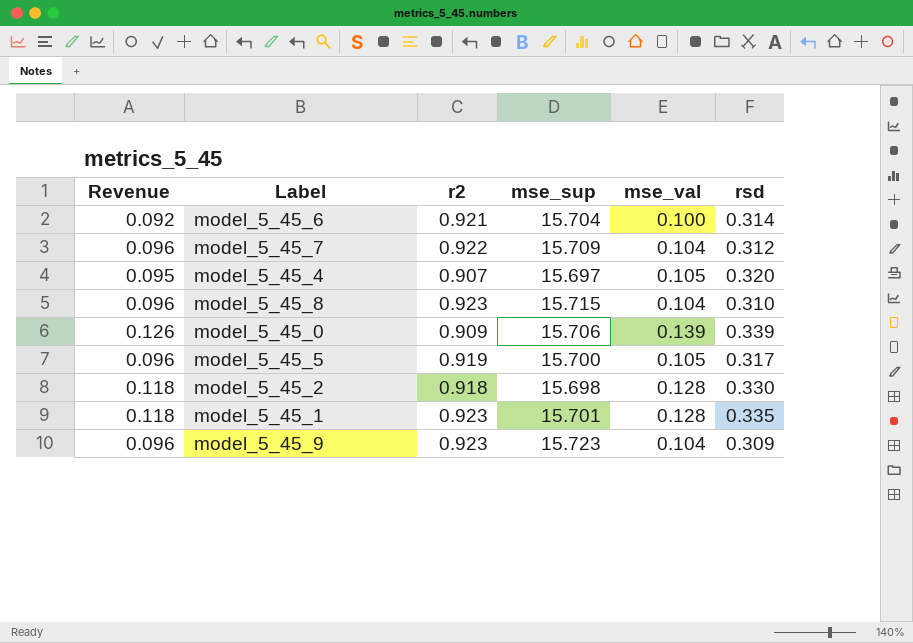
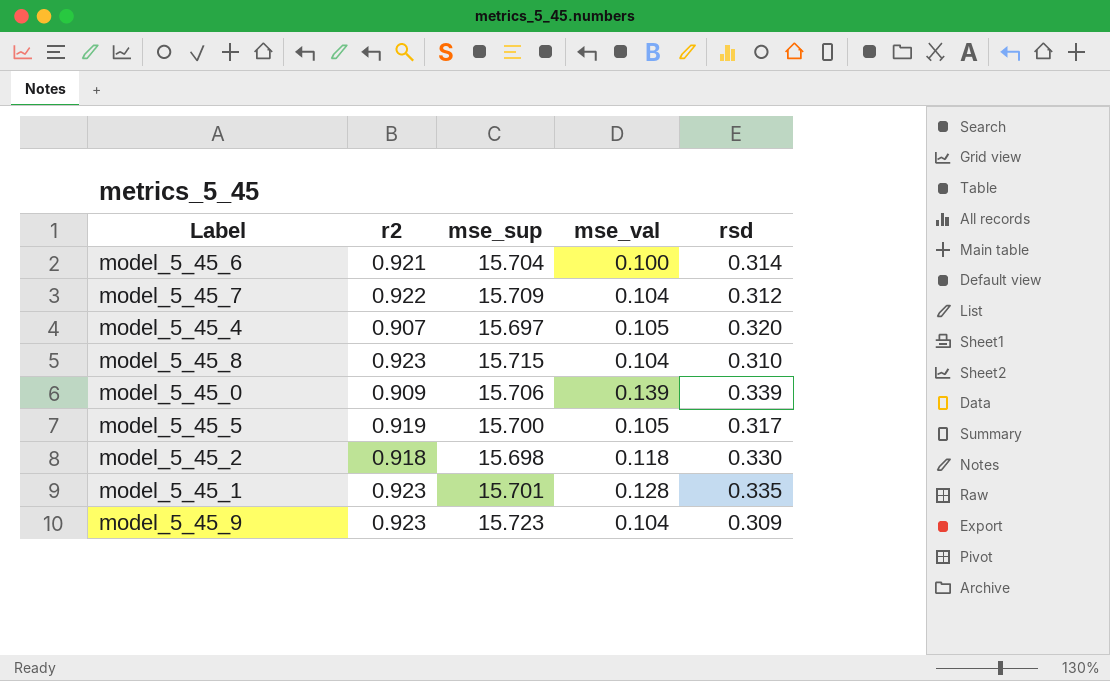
column Revenue | formula: [r2] * [mse_val] -> none
model_5_45_2 | mse_val: 0.128 -> 0.118

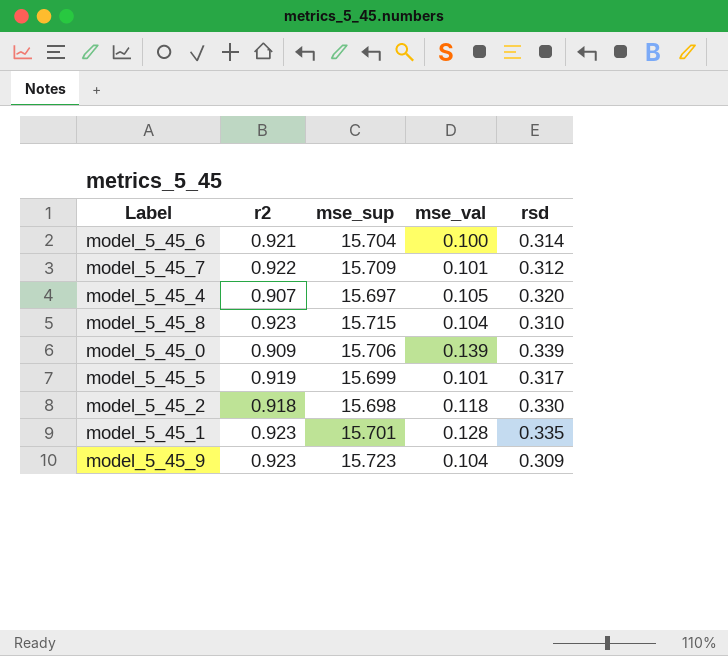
model_5_45_7 | mse_val: 0.104 -> 0.101
model_5_45_5 | mse_sup: 15.700 -> 15.699
model_5_45_5 | mse_val: 0.105 -> 0.101

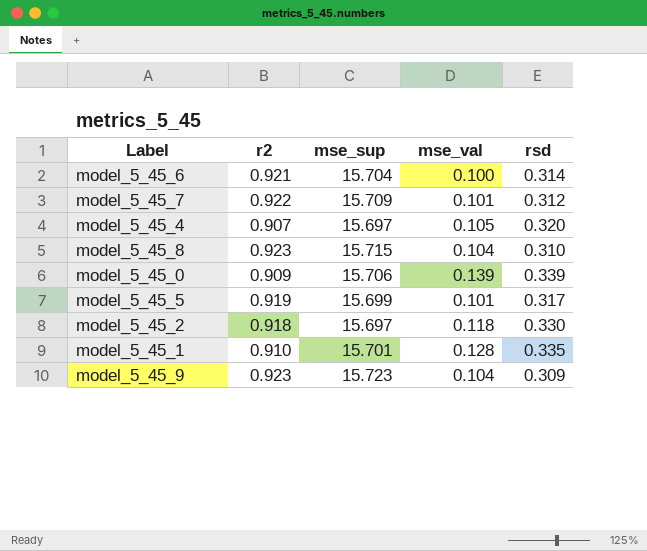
model_5_45_2 | mse_sup: 15.698 -> 15.697
model_5_45_1 | r2: 0.923 -> 0.910

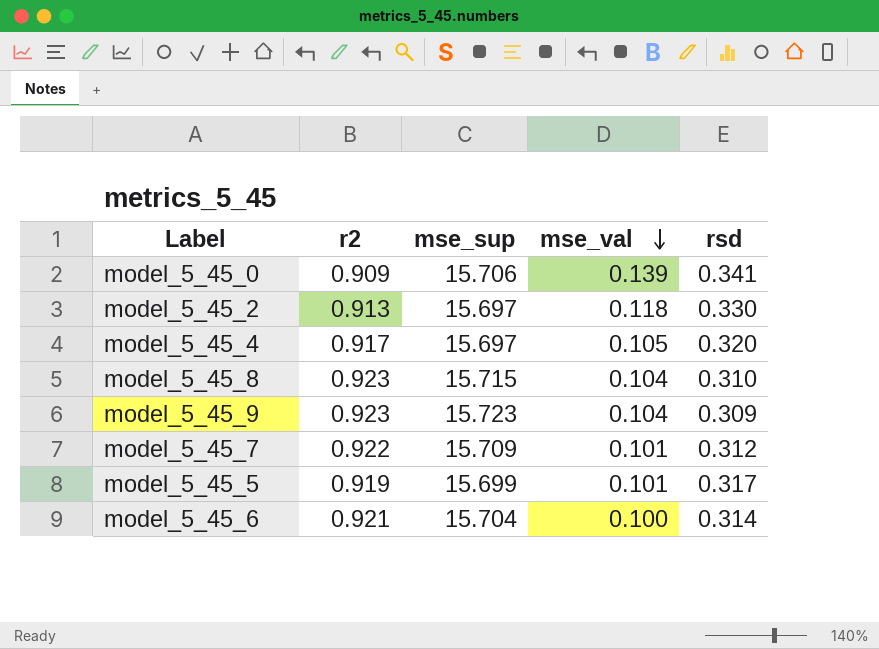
row order: none -> mse_val descending
row model_5_45_1: 0.910 | 15.701 | 0.128 | 0.335 -> none
model_5_45_0 | rsd: 0.339 -> 0.341
model_5_45_2 | r2: 0.918 -> 0.913
model_5_45_4 | r2: 0.907 -> 0.917

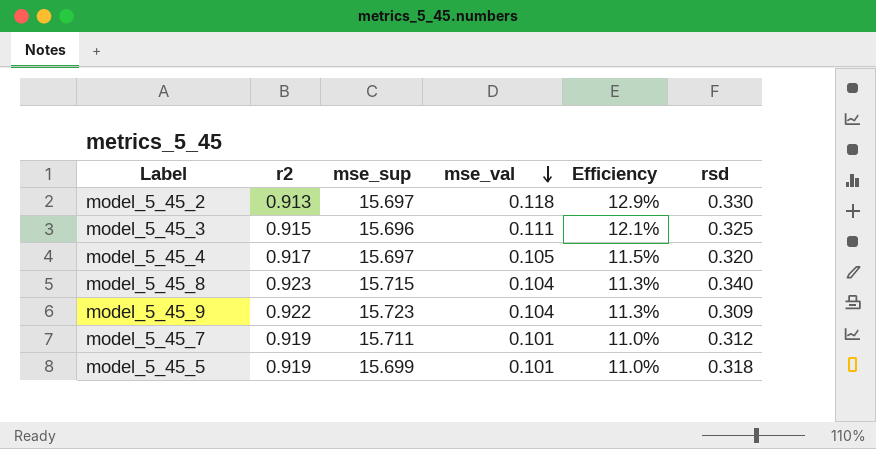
column Efficiency | formula: none -> [mse_val] / [r2]
row model_5_45_0: 0.909 | 15.706 | 0.139 | 0.341 -> none
row model_5_45_6: 0.921 | 15.704 | 0.100 | 0.314 -> none
row model_5_45_3: none -> 0.915 | 15.696 | 0.111 | 12.1% | 0.325
model_5_45_8 | rsd: 0.310 -> 0.340
model_5_45_9 | r2: 0.923 -> 0.922
model_5_45_7 | r2: 0.922 -> 0.919
model_5_45_7 | mse_sup: 15.709 -> 15.711
model_5_45_5 | rsd: 0.317 -> 0.318

